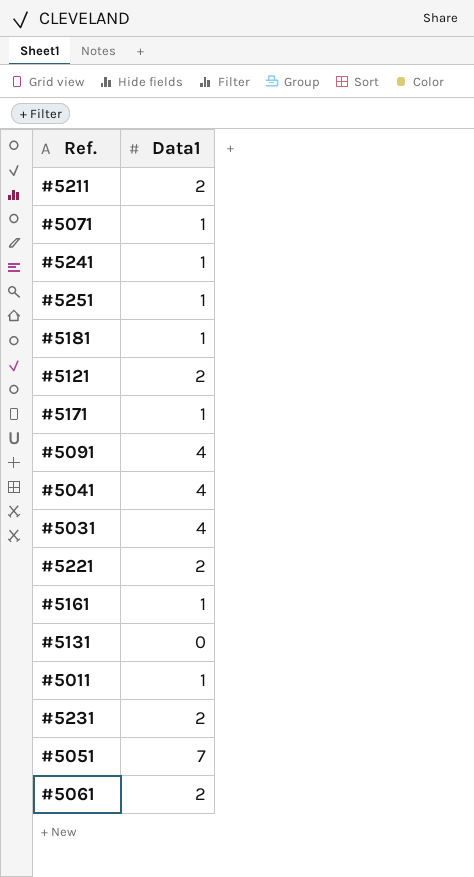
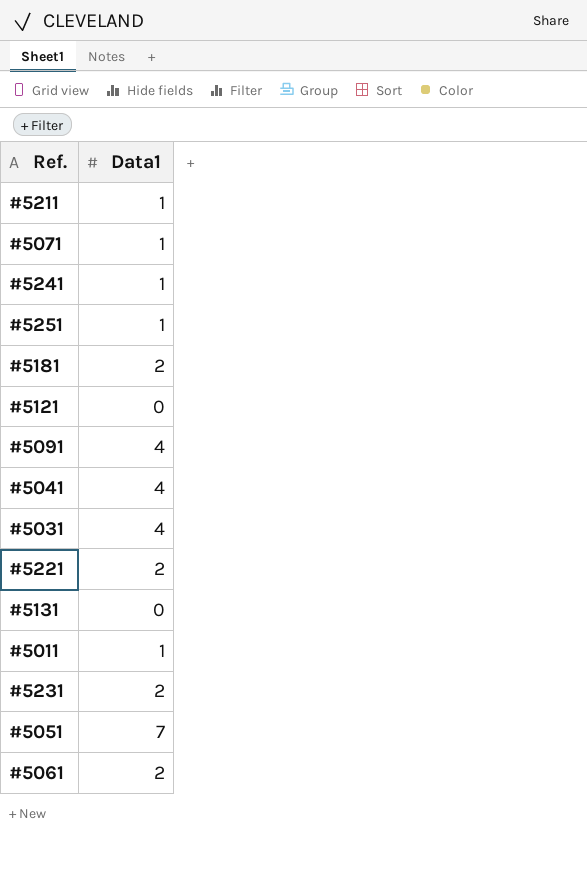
row #5171: 1 -> none
row #5161: 1 -> none
#5211 | Data1: 2 -> 1
#5181 | Data1: 1 -> 2
#5121 | Data1: 2 -> 0

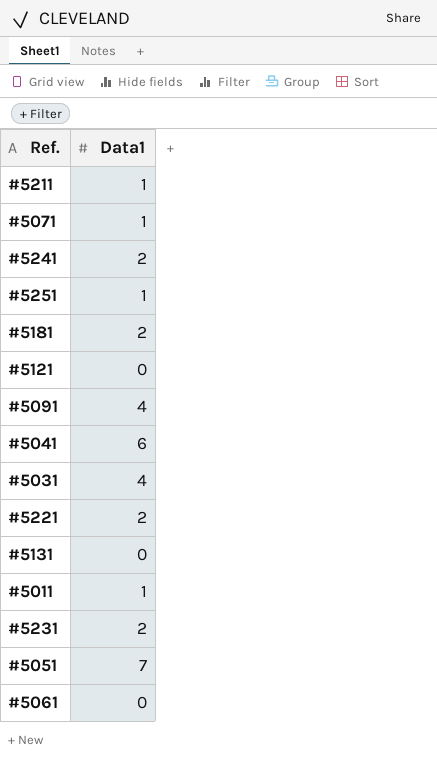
#5241 | Data1: 1 -> 2
#5041 | Data1: 4 -> 6
#5061 | Data1: 2 -> 0

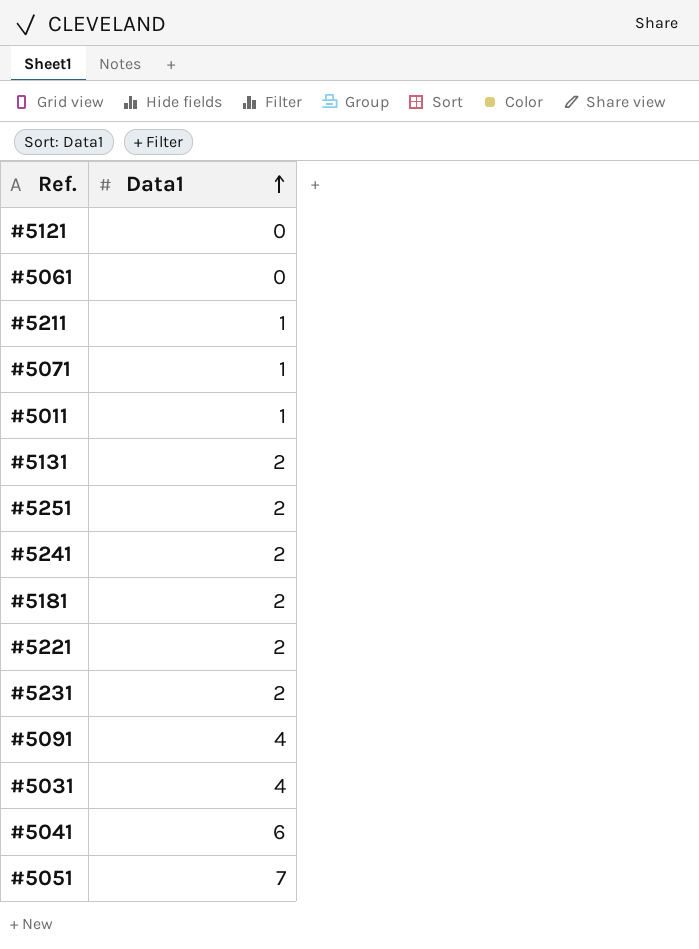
row order: none -> Data1 ascending
#5131 | Data1: 0 -> 2
#5251 | Data1: 1 -> 2

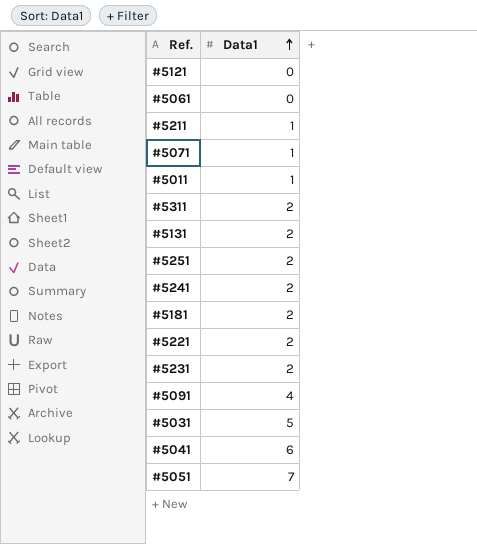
row #5311: none -> 2
#5031 | Data1: 4 -> 5

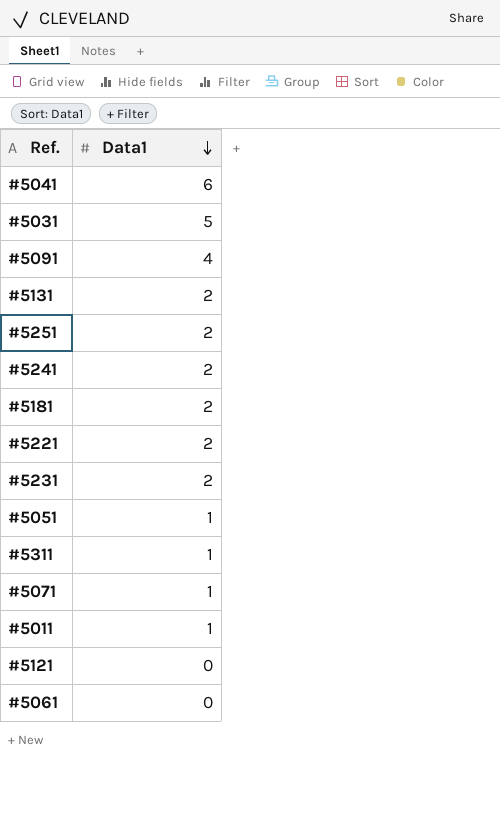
row order: Data1 ascending -> Data1 descending
row #5211: 1 -> none
#5051 | Data1: 7 -> 1
#5311 | Data1: 2 -> 1

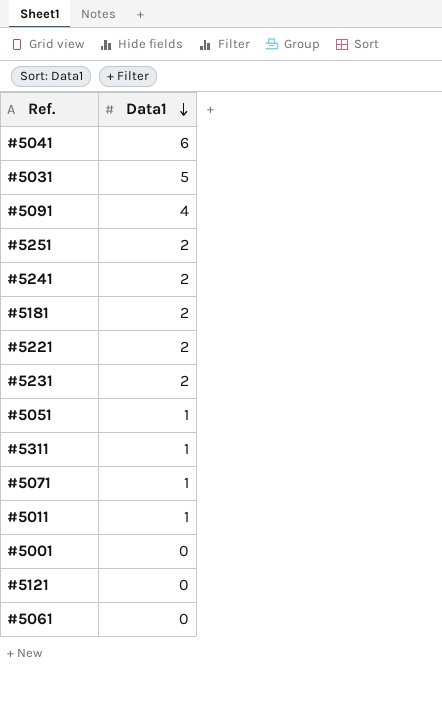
row #5131: 2 -> none
row #5001: none -> 0

